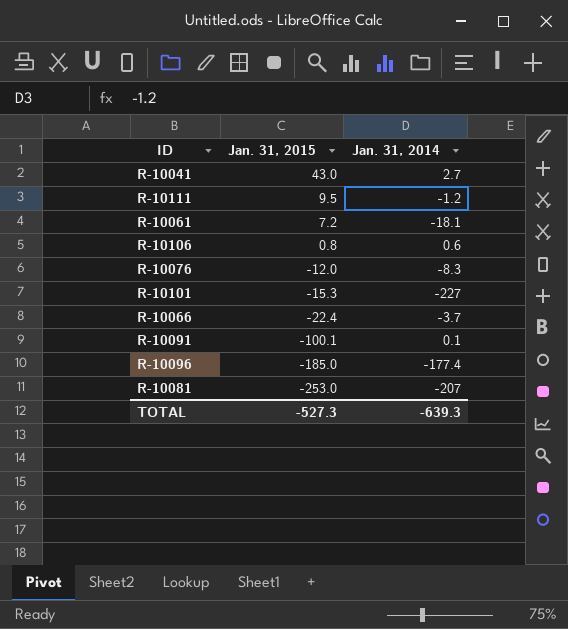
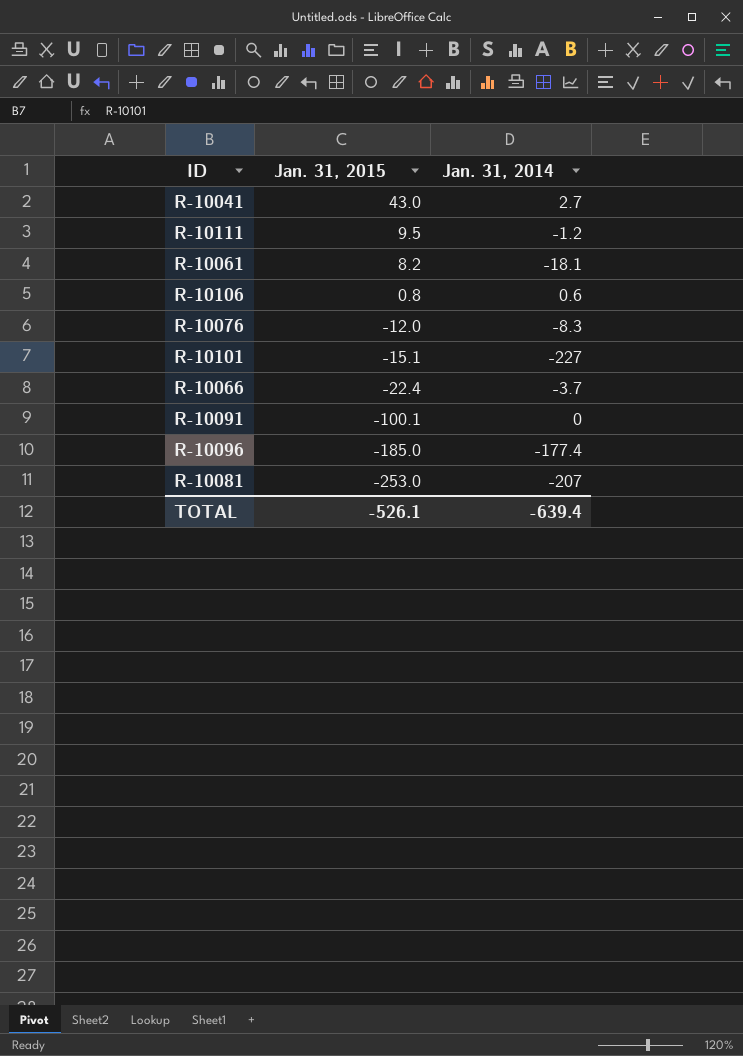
R-10061 | Jan. 31, 2015: 7.2 -> 8.2
R-10101 | Jan. 31, 2015: -15.3 -> -15.1
R-10091 | Jan. 31, 2014: 0.1 -> 0
TOTAL | Jan. 31, 2015: -527.3 -> -526.1
TOTAL | Jan. 31, 2014: -639.3 -> -639.4

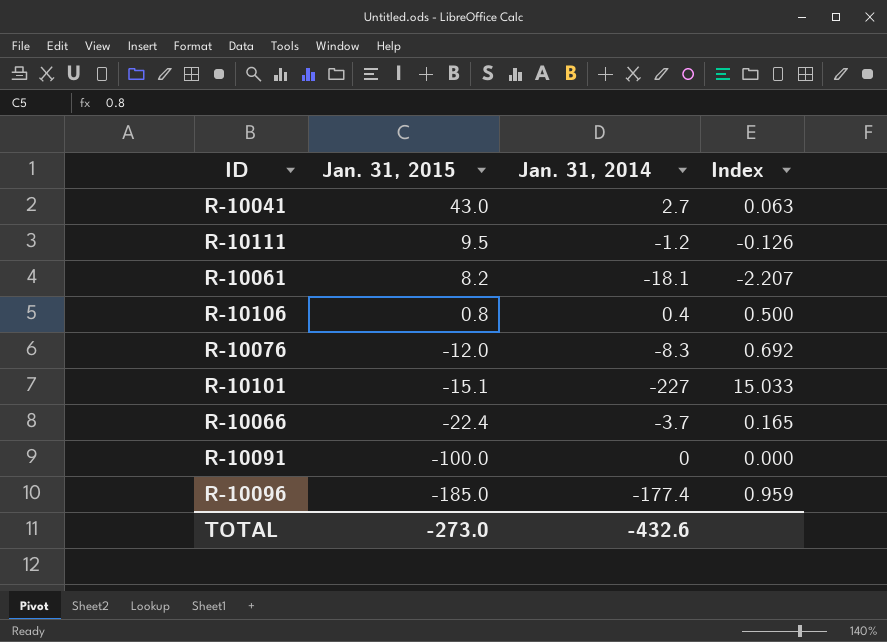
column Index | formula: none -> [Jan. 31, 2014] / [Jan. 31, 2015]
row R-10081: -253.0 | -207 -> none
R-10106 | Jan. 31, 2014: 0.6 -> 0.4
R-10091 | Jan. 31, 2015: -100.1 -> -100.0
TOTAL | Jan. 31, 2015: -526.1 -> -273.0
TOTAL | Jan. 31, 2014: -639.4 -> -432.6

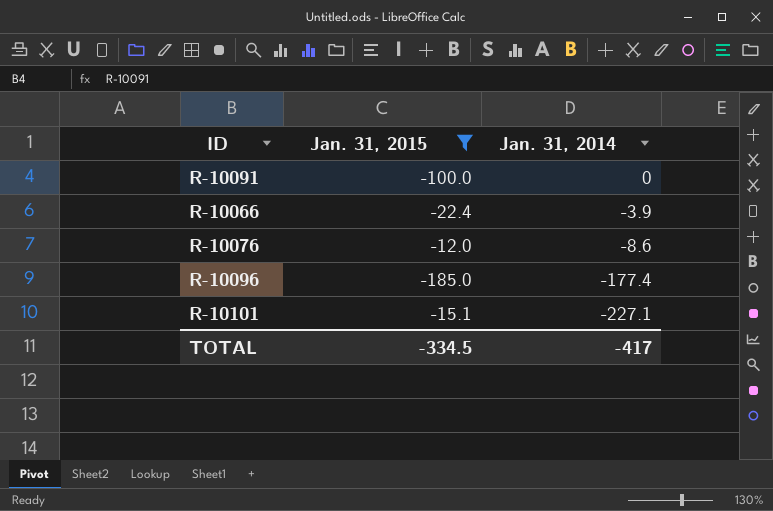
filter: none -> Jan. 31, 2015 <= -12.0
row order: Jan. 31, 2015 descending -> Jan. 31, 2014 descending
column Index | formula: [Jan. 31, 2014] / [Jan. 31, 2015] -> none
R-10066 | Jan. 31, 2014: -3.7 -> -3.9
R-10076 | Jan. 31, 2014: -8.3 -> -8.6
R-10101 | Jan. 31, 2014: -227 -> -227.1
TOTAL | Jan. 31, 2015: -273.0 -> -334.5
TOTAL | Jan. 31, 2014: -432.6 -> -417

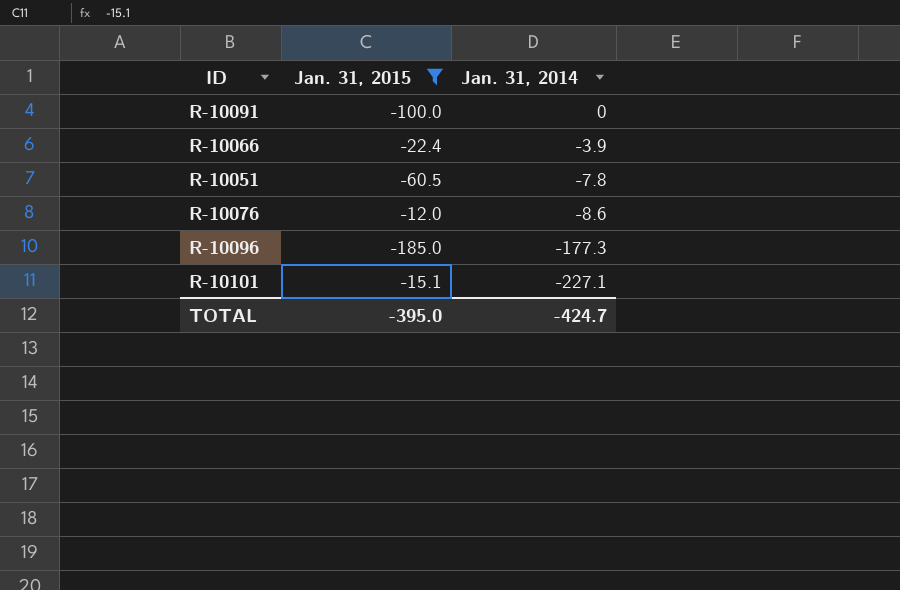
row R-10051: none -> -60.5 | -7.8
R-10096 | Jan. 31, 2014: -177.4 -> -177.3
TOTAL | Jan. 31, 2015: -334.5 -> -395.0
TOTAL | Jan. 31, 2014: -417 -> -424.7

